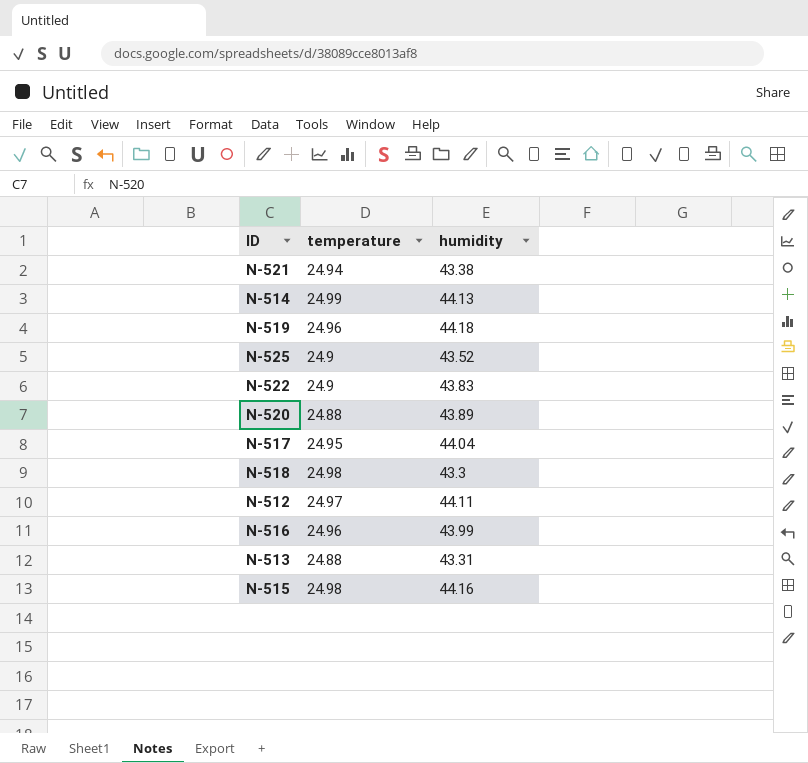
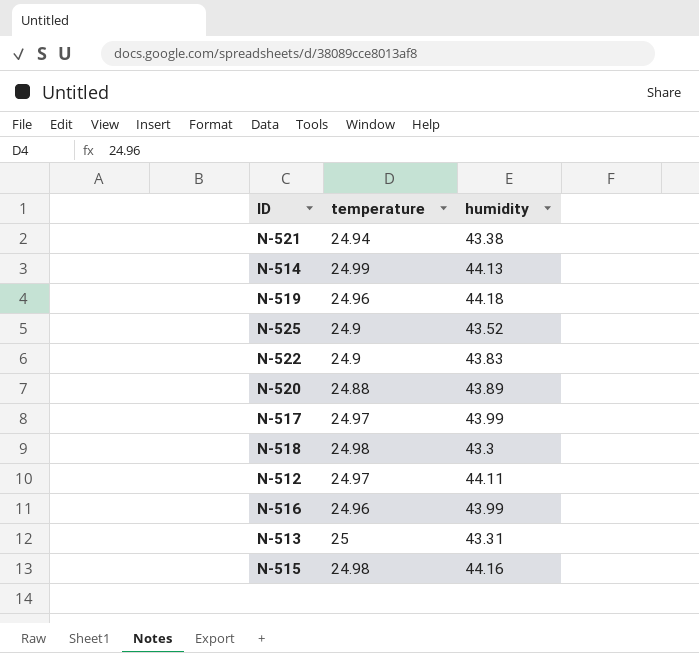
N-517 | temperature: 24.95 -> 24.97
N-517 | humidity: 44.04 -> 43.99
N-513 | temperature: 24.88 -> 25

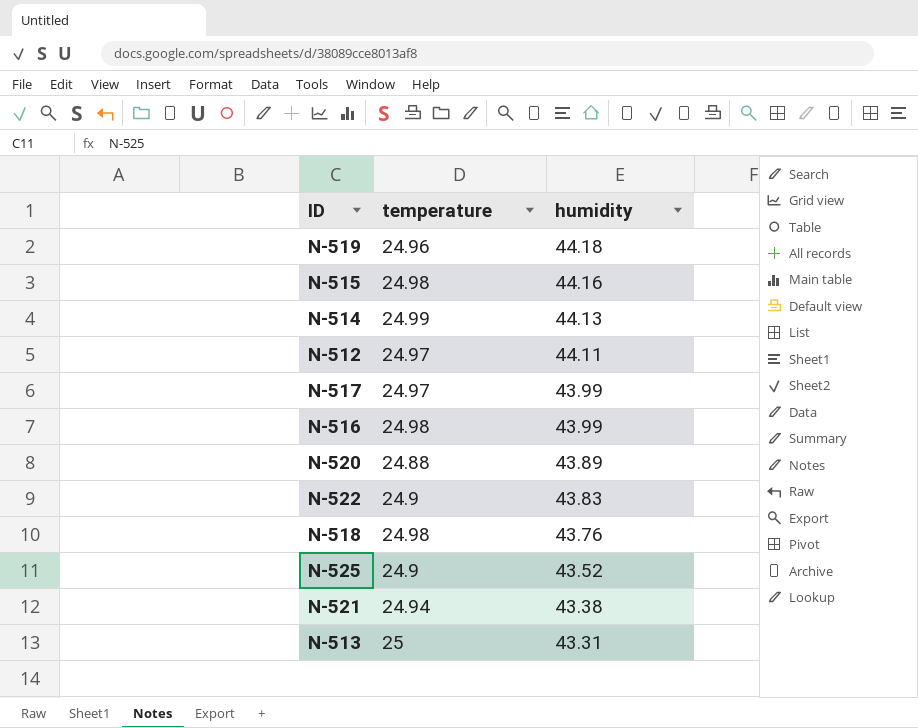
row order: none -> humidity descending
N-516 | temperature: 24.96 -> 24.98
N-518 | humidity: 43.3 -> 43.76

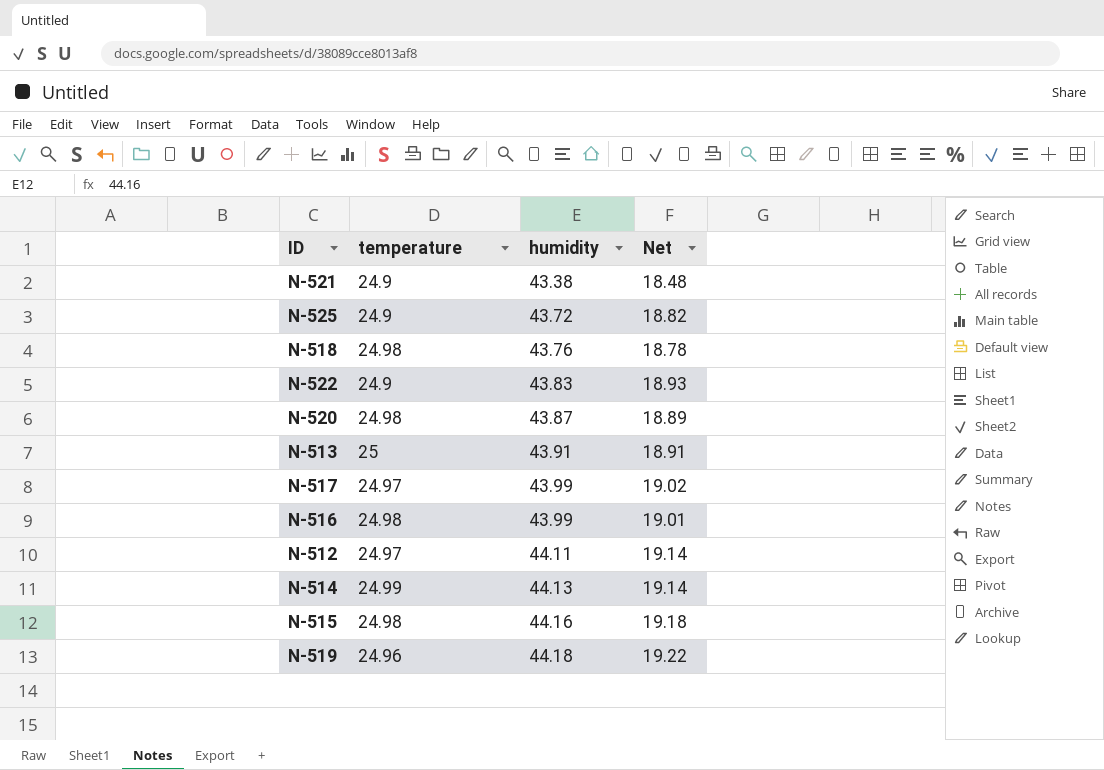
row order: humidity descending -> humidity ascending
column Net | formula: none -> [humidity] - [temperature]
N-521 | temperature: 24.94 -> 24.9
N-525 | humidity: 43.52 -> 43.72
N-520 | temperature: 24.88 -> 24.98
N-520 | humidity: 43.89 -> 43.87
N-513 | humidity: 43.31 -> 43.91

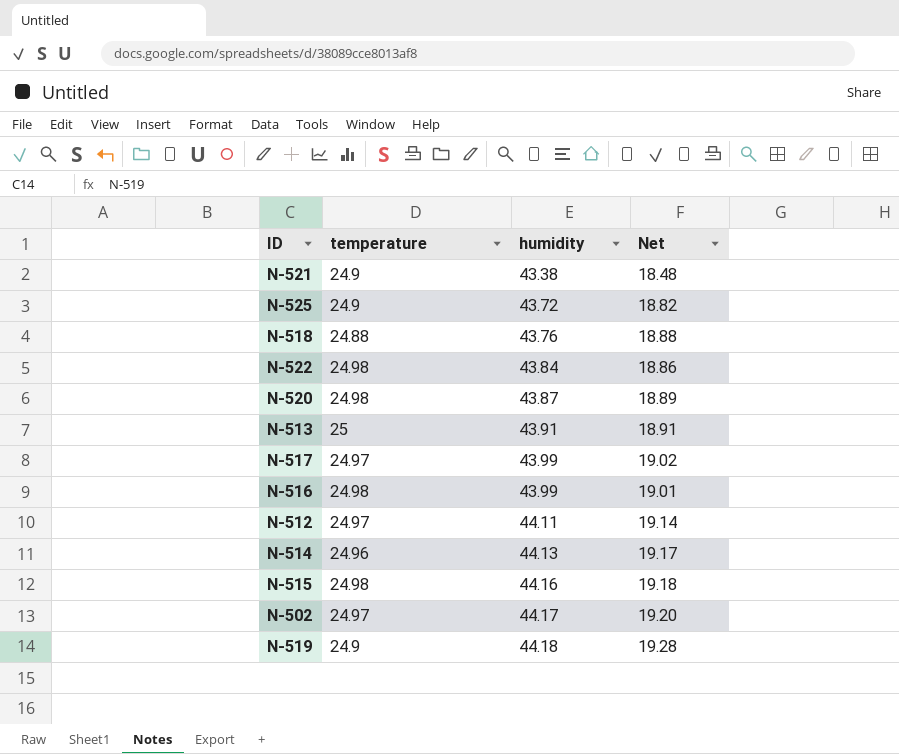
N-518 | temperature: 24.98 -> 24.88
N-518 | Net: 18.78 -> 18.88
N-522 | temperature: 24.9 -> 24.98
N-522 | humidity: 43.83 -> 43.84
N-522 | Net: 18.93 -> 18.86
N-514 | temperature: 24.99 -> 24.96
N-514 | Net: 19.14 -> 19.17
row N-502: none -> 24.97 | 44.17 | 19.20
N-519 | temperature: 24.96 -> 24.9
N-519 | Net: 19.22 -> 19.28

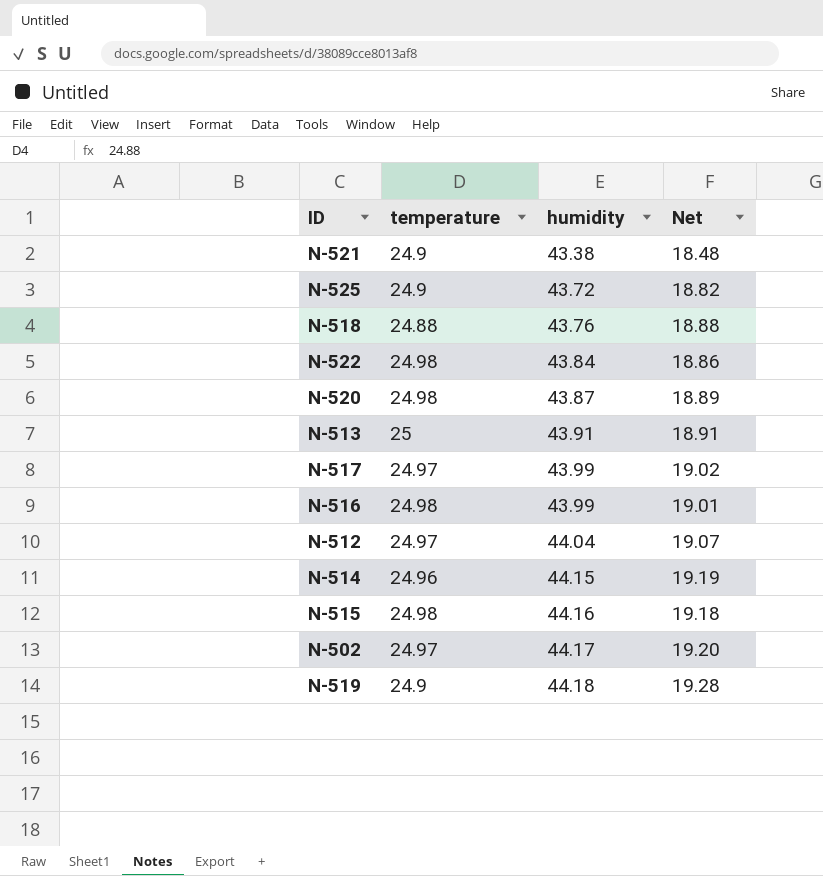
N-512 | humidity: 44.11 -> 44.04
N-512 | Net: 19.14 -> 19.07
N-514 | humidity: 44.13 -> 44.15
N-514 | Net: 19.17 -> 19.19

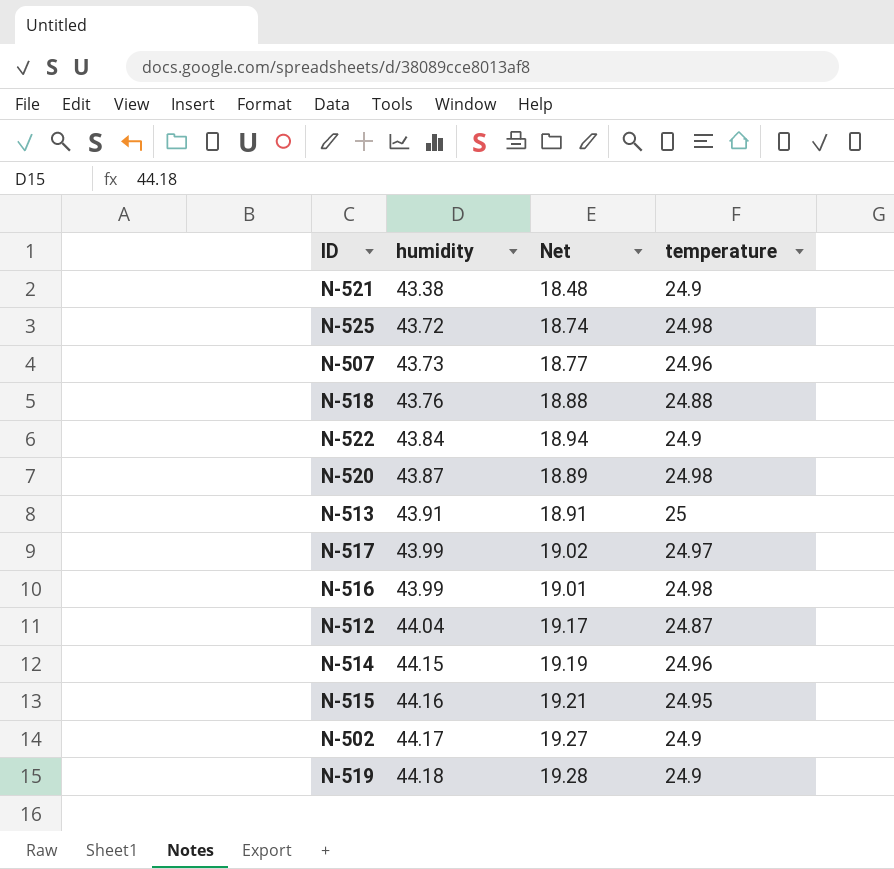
column temperature | position: 2 -> 4
N-525 | Net: 18.82 -> 18.74
N-525 | temperature: 24.9 -> 24.98
row N-507: none -> 43.73 | 18.77 | 24.96
N-522 | Net: 18.86 -> 18.94
N-522 | temperature: 24.98 -> 24.9
N-512 | Net: 19.07 -> 19.17
N-512 | temperature: 24.97 -> 24.87
N-515 | Net: 19.18 -> 19.21
N-515 | temperature: 24.98 -> 24.95
N-502 | Net: 19.20 -> 19.27
N-502 | temperature: 24.97 -> 24.9

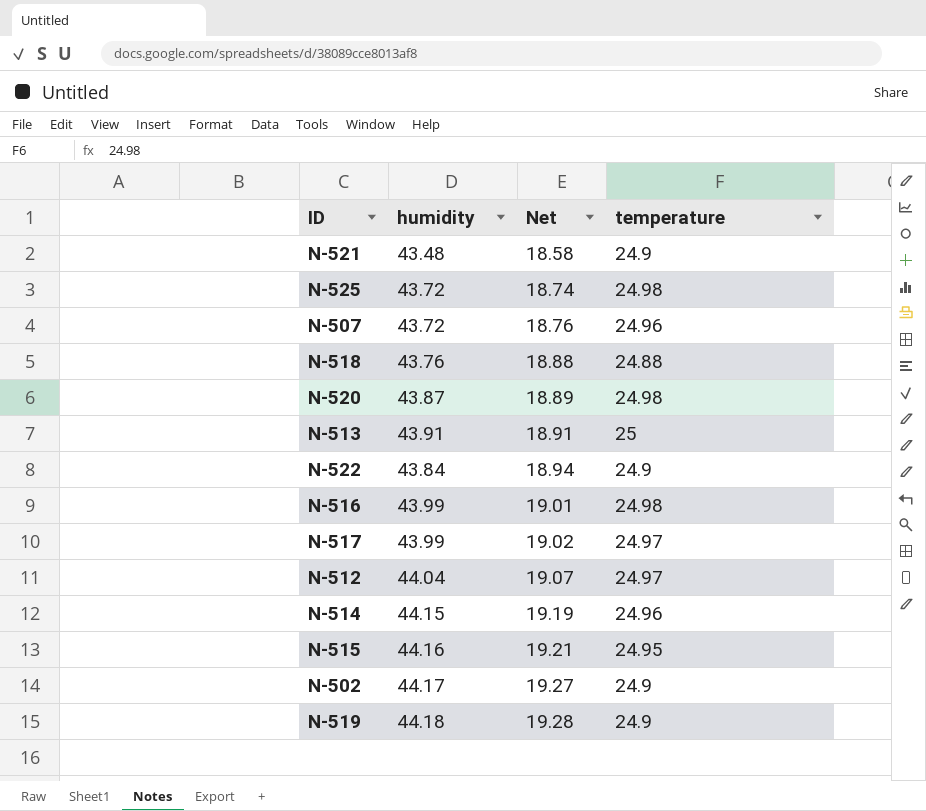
row order: humidity ascending -> Net ascending
N-521 | humidity: 43.38 -> 43.48
N-521 | Net: 18.48 -> 18.58
N-507 | humidity: 43.73 -> 43.72
N-507 | Net: 18.77 -> 18.76
N-512 | Net: 19.17 -> 19.07
N-512 | temperature: 24.87 -> 24.97

